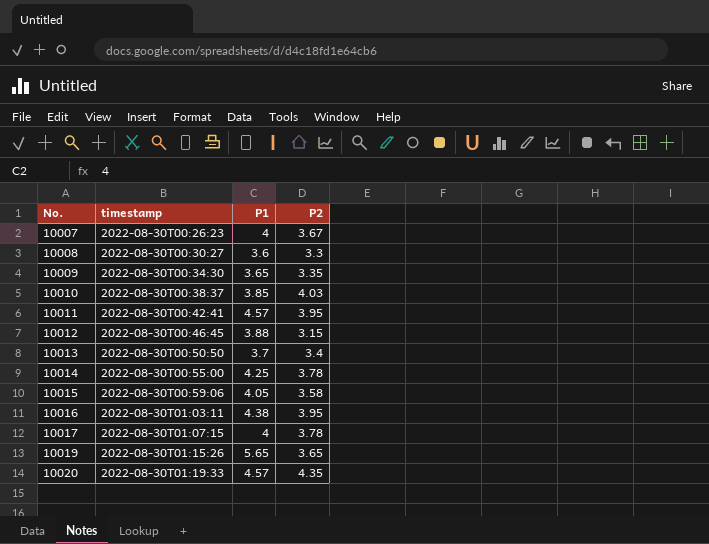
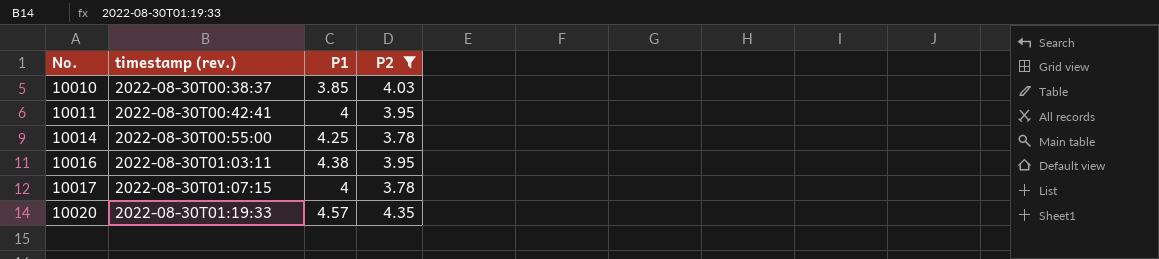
filter: none -> P2 >= 3.78
column name: timestamp -> timestamp (rev.)
10011 | P1: 4.57 -> 4

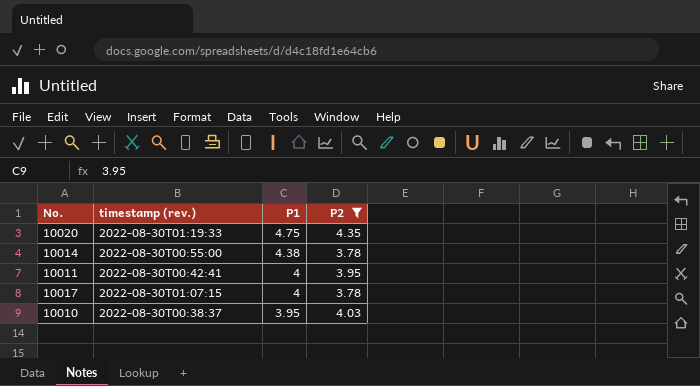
row order: No. ascending -> P1 descending
row 10016: 2022-08-30T01:03:11 | 4.38 | 3.95 -> none
10020 | P1: 4.57 -> 4.75
10014 | P1: 4.25 -> 4.38
10010 | P1: 3.85 -> 3.95

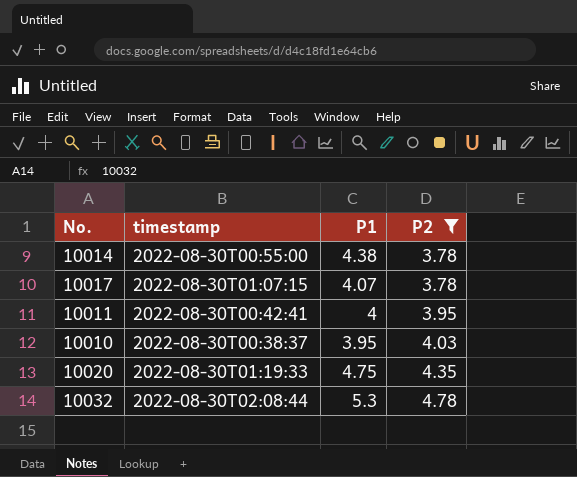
row order: P1 descending -> P2 ascending
column name: timestamp (rev.) -> timestamp
10017 | P1: 4 -> 4.07
row 10032: none -> 2022-08-30T02:08:44 | 5.3 | 4.78

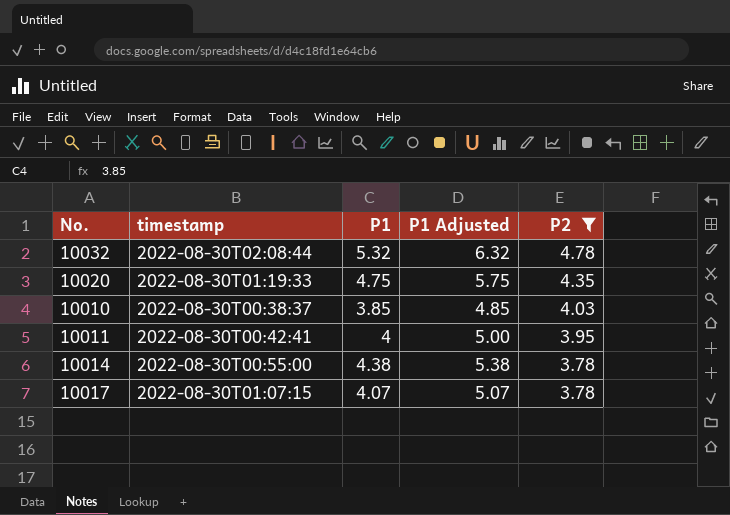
row order: P2 ascending -> P2 descending
column P1 Adjusted | formula: none -> [P1] + 1
10032 | P1: 5.3 -> 5.32
10010 | P1: 3.95 -> 3.85

